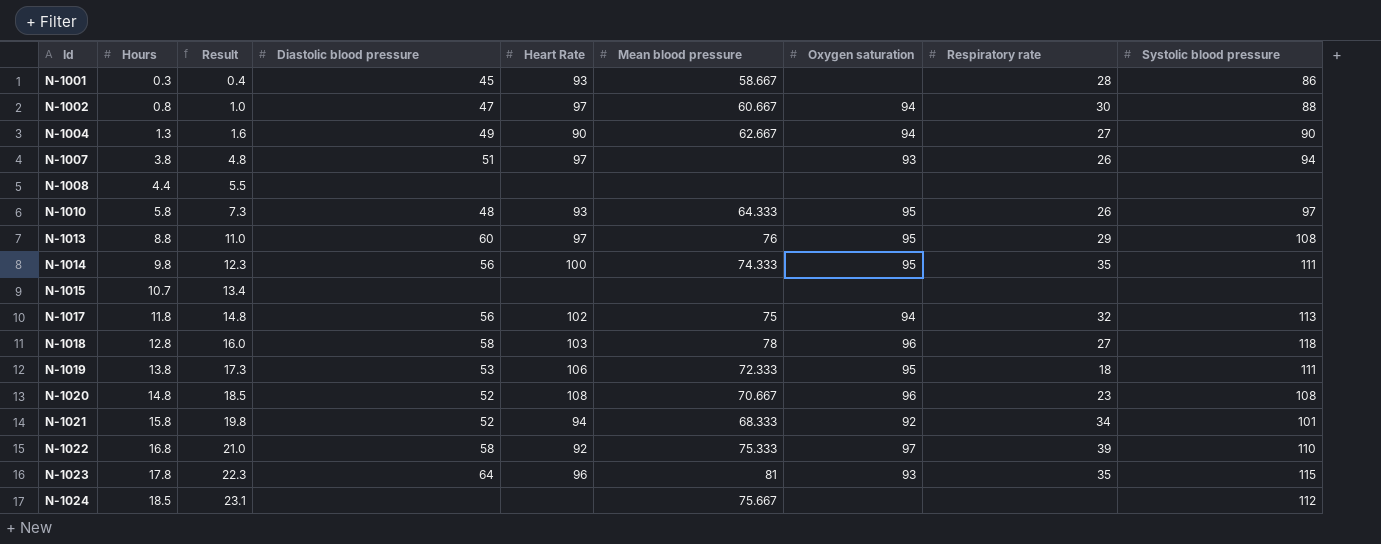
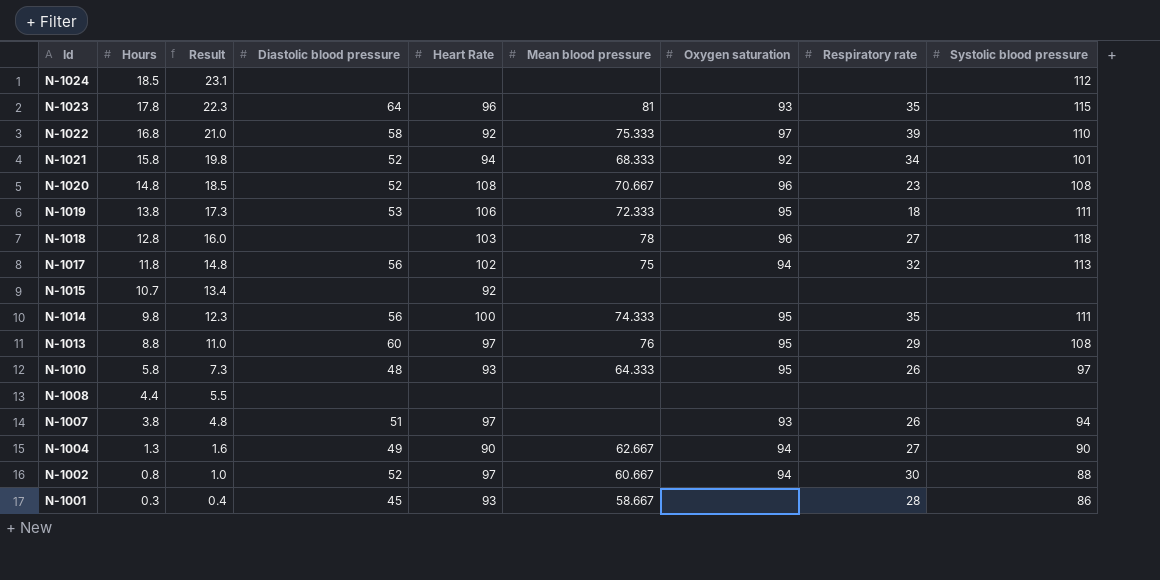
row order: Id ascending -> Id descending
N-1024 | Mean blood pressure: 75.667 -> none
N-1018 | Diastolic blood pressure: 58 -> none
N-1015 | Heart Rate: none -> 92
N-1002 | Diastolic blood pressure: 47 -> 52

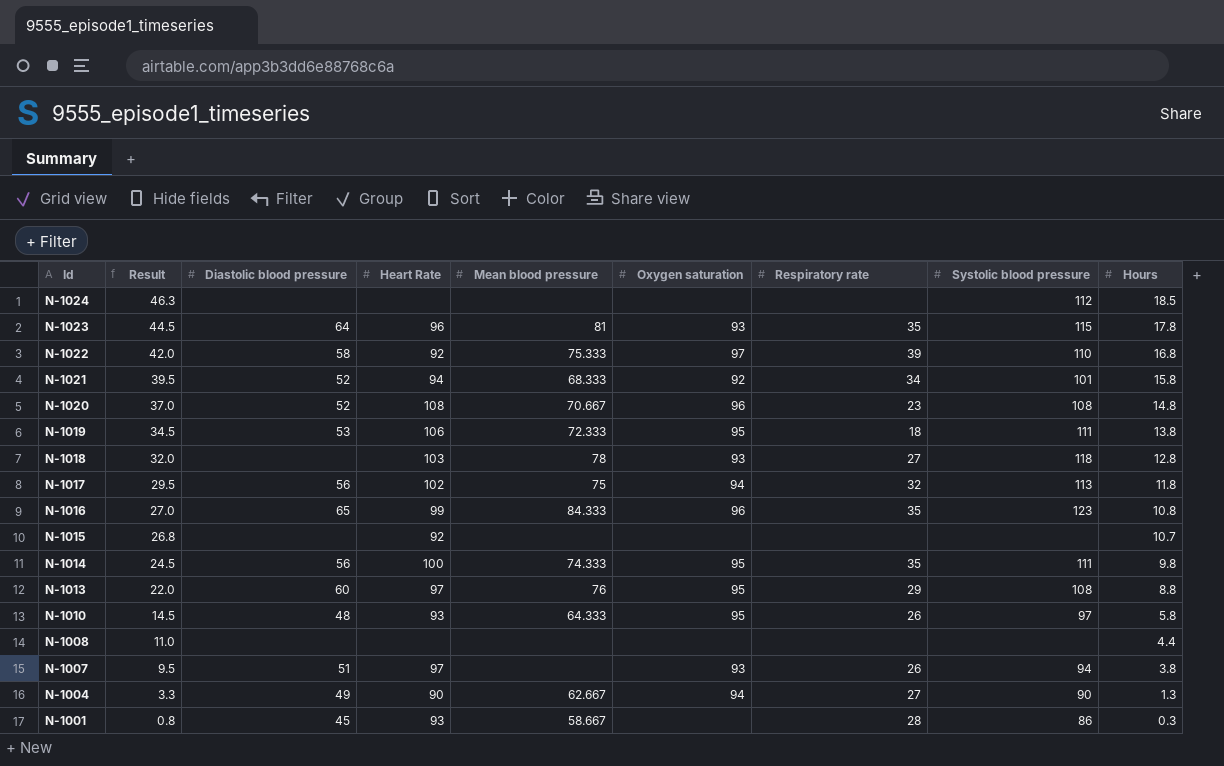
column Result | formula: [Hours] * 1.25 -> [Hours] * 2.5
column Hours | position: 2 -> 9
row N-1002: 0.8 | 1.0 | 52 | 97 | 60.667 | 94 | 30 | 88 -> none
N-1018 | Oxygen saturation: 96 -> 93
row N-1016: none -> 27.0 | 65 | 99 | 84.333 | 96 | 35 | 123 | 10.8

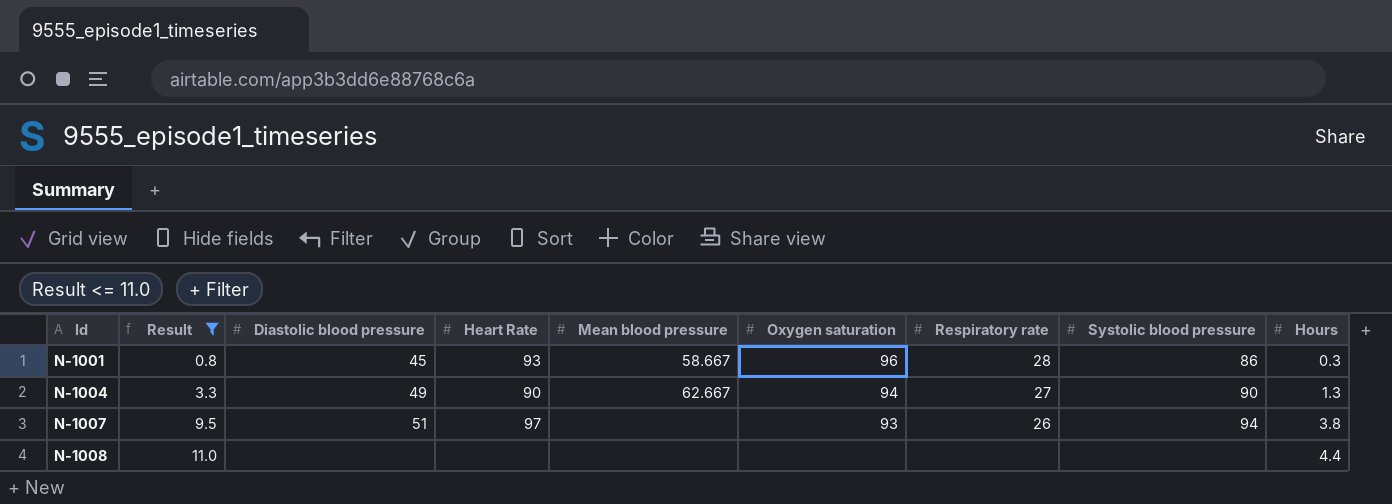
filter: none -> Result <= 11.0
row order: Id descending -> Id ascending
N-1001 | Oxygen saturation: none -> 96

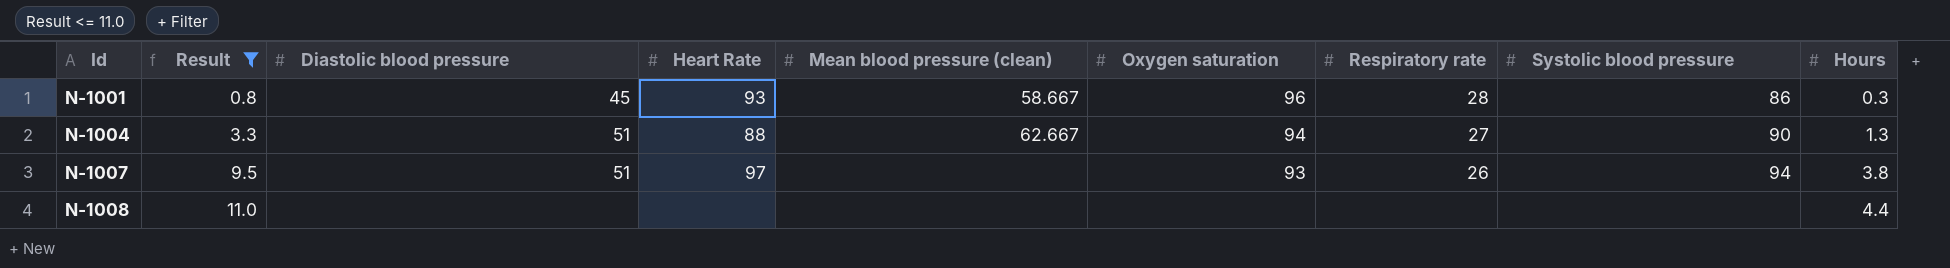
column name: Mean blood pressure -> Mean blood pressure (clean)
N-1004 | Diastolic blood pressure: 49 -> 51
N-1004 | Heart Rate: 90 -> 88

